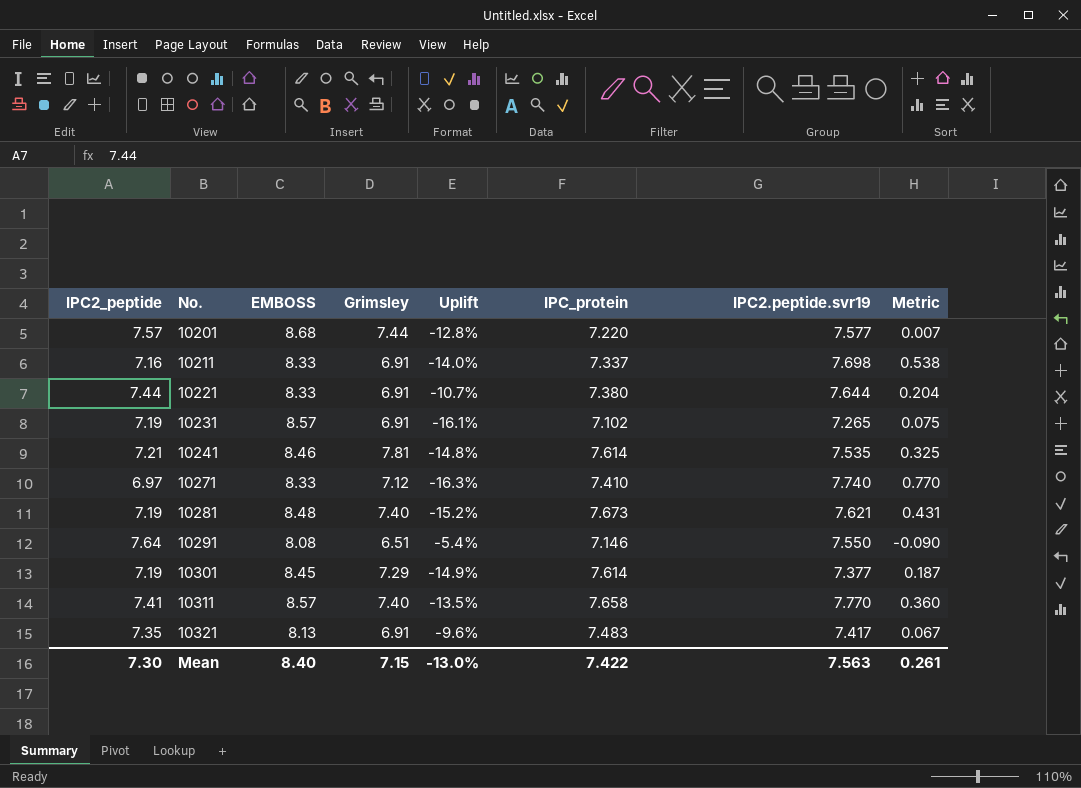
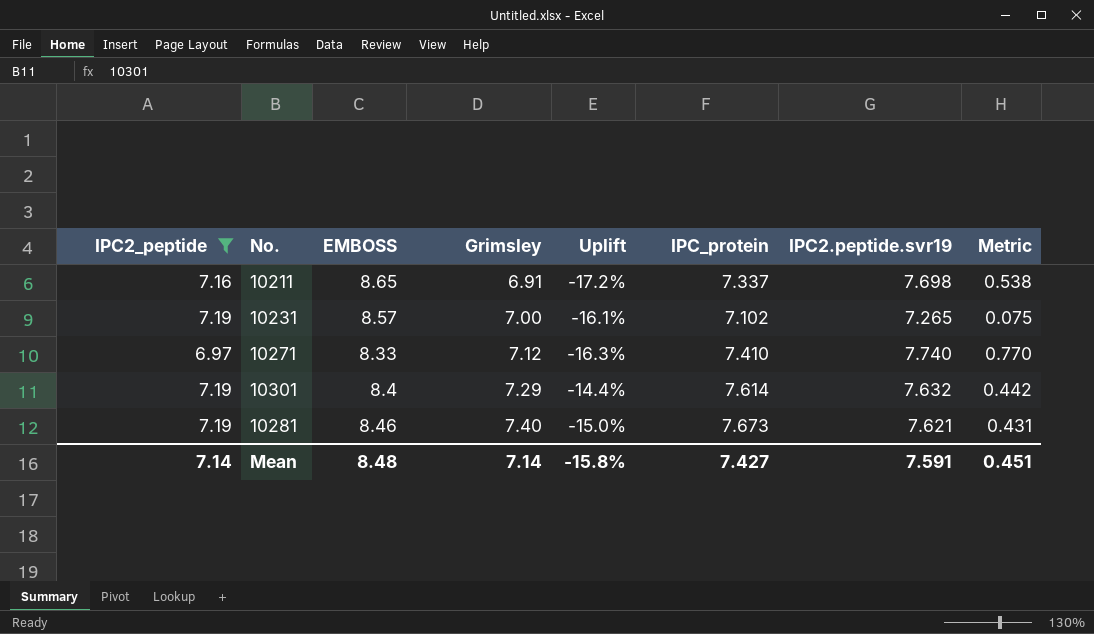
filter: none -> IPC2_peptide <= 7.19
row order: No. ascending -> Grimsley ascending
10211 | EMBOSS: 8.33 -> 8.65
10211 | Uplift: -14.0% -> -17.2%
10231 | Grimsley: 6.91 -> 7.00
10301 | EMBOSS: 8.45 -> 8.4
10301 | Uplift: -14.9% -> -14.4%
10301 | IPC2.peptide.svr19: 7.377 -> 7.632
10301 | Metric: 0.187 -> 0.442
10281 | EMBOSS: 8.48 -> 8.46
10281 | Uplift: -15.2% -> -15.0%
Mean | IPC2_peptide: 7.30 -> 7.14
Mean | EMBOSS: 8.40 -> 8.48
Mean | Grimsley: 7.15 -> 7.14
Mean | Uplift: -13.0% -> -15.8%
Mean | IPC_protein: 7.422 -> 7.427
Mean | IPC2.peptide.svr19: 7.563 -> 7.591
Mean | Metric: 0.261 -> 0.451

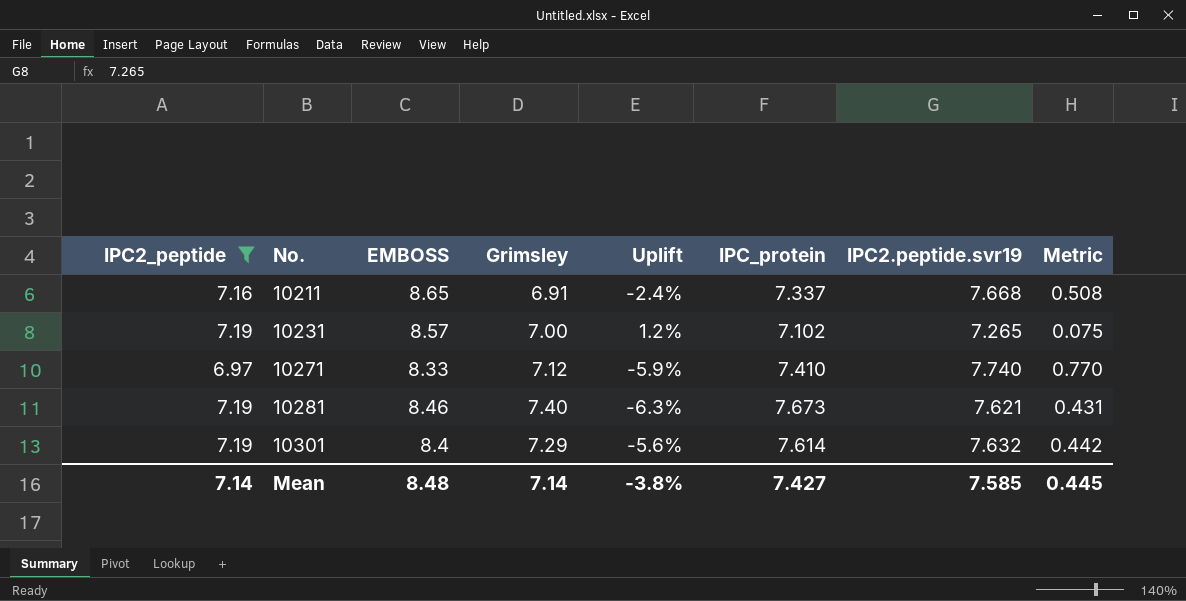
row order: Grimsley ascending -> No. ascending
column Uplift | formula: ([IPC2_peptide] - [EMBOSS]) / [EMBOSS] -> ([IPC2_peptide] - [IPC_protein]) / [IPC_protein]
10211 | IPC2.peptide.svr19: 7.698 -> 7.668
10211 | Metric: 0.538 -> 0.508
Mean | Uplift: -15.8% -> -3.8%
Mean | IPC2.peptide.svr19: 7.591 -> 7.585
Mean | Metric: 0.451 -> 0.445

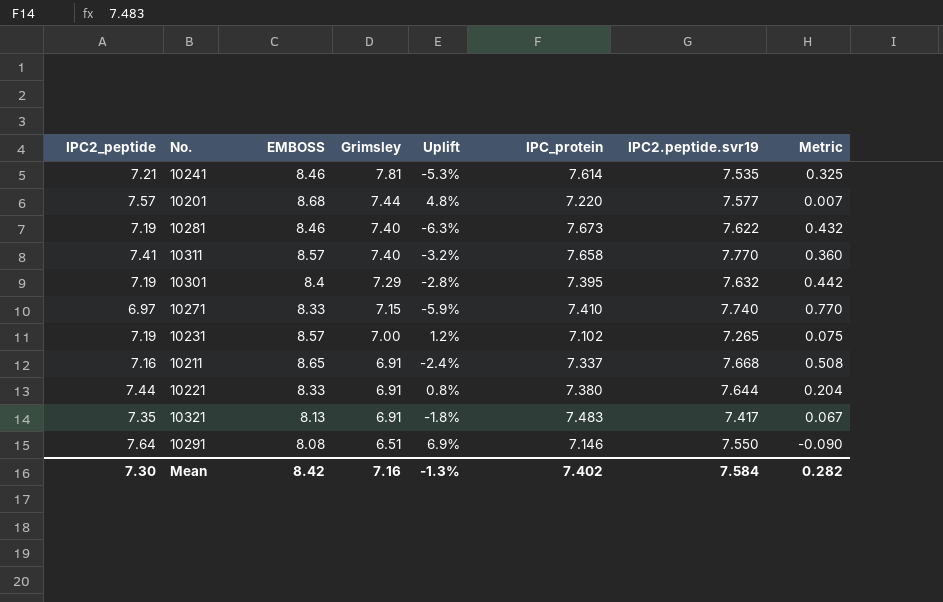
filter: IPC2_peptide <= 7.19 -> none
row order: No. ascending -> Grimsley descending
10281 | IPC2.peptide.svr19: 7.621 -> 7.622
10281 | Metric: 0.431 -> 0.432
10301 | Uplift: -5.6% -> -2.8%
10301 | IPC_protein: 7.614 -> 7.395
10271 | Grimsley: 7.12 -> 7.15
Mean | IPC2_peptide: 7.14 -> 7.30
Mean | EMBOSS: 8.48 -> 8.42
Mean | Grimsley: 7.14 -> 7.16
Mean | Uplift: -3.8% -> -1.3%
Mean | IPC_protein: 7.427 -> 7.402
Mean | IPC2.peptide.svr19: 7.585 -> 7.584
Mean | Metric: 0.445 -> 0.282

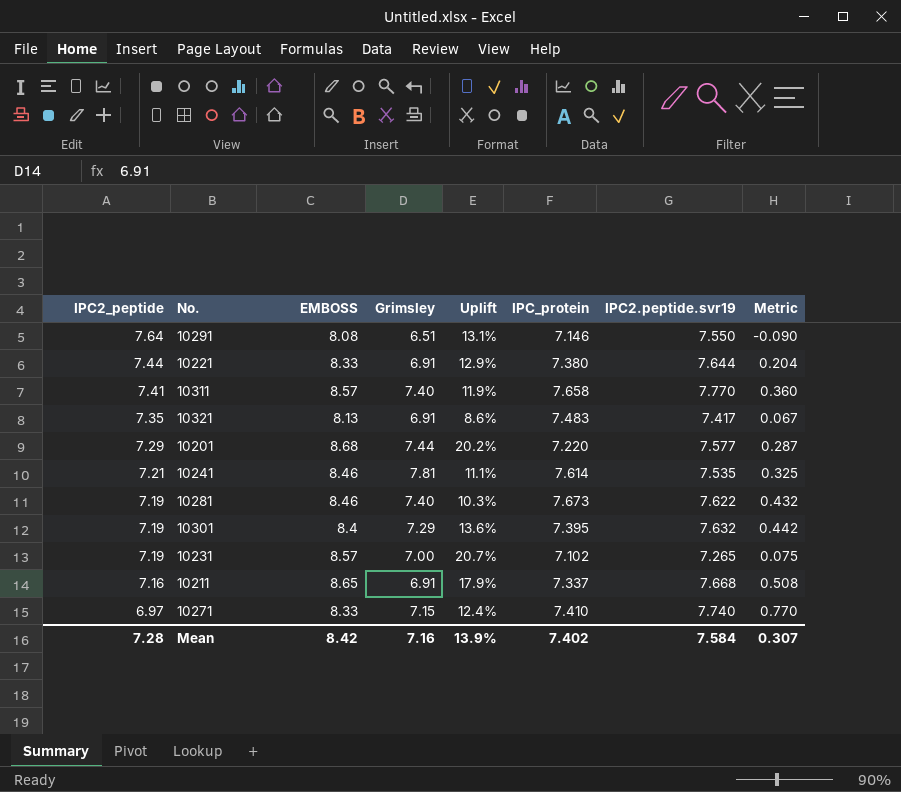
row order: Grimsley descending -> IPC2_peptide descending
column Uplift | formula: ([IPC2_peptide] - [IPC_protein]) / [IPC_protein] -> ([EMBOSS] - [IPC_protein]) / [IPC_protein]
10201 | IPC2_peptide: 7.57 -> 7.29
10201 | Metric: 0.007 -> 0.287
Mean | IPC2_peptide: 7.30 -> 7.28
Mean | Uplift: -1.3% -> 13.9%
Mean | Metric: 0.282 -> 0.307

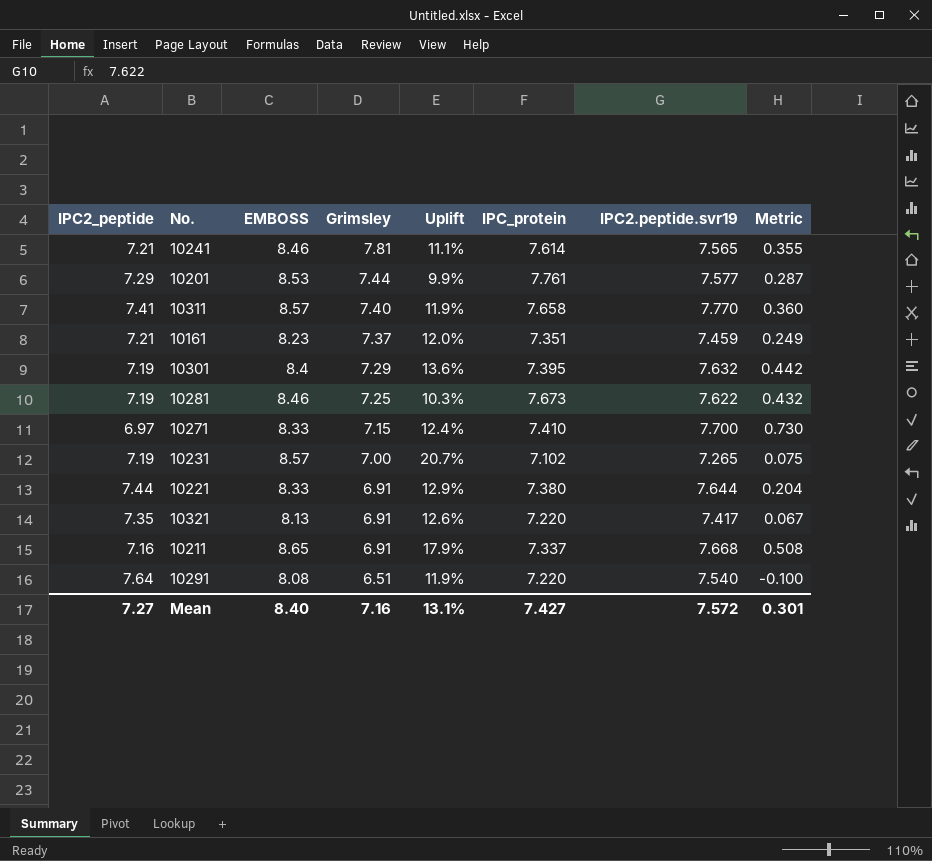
row order: IPC2_peptide descending -> Grimsley descending
10241 | IPC2.peptide.svr19: 7.535 -> 7.565
10241 | Metric: 0.325 -> 0.355
10201 | EMBOSS: 8.68 -> 8.53
10201 | Uplift: 20.2% -> 9.9%
10201 | IPC_protein: 7.220 -> 7.761
row 10161: none -> 7.21 | 8.23 | 7.37 | 12.0% | 7.351 | 7.459 | 0.249
10281 | Grimsley: 7.40 -> 7.25
10271 | IPC2.peptide.svr19: 7.740 -> 7.700
10271 | Metric: 0.770 -> 0.730
10321 | Uplift: 8.6% -> 12.6%
10321 | IPC_protein: 7.483 -> 7.220
10291 | Uplift: 13.1% -> 11.9%
10291 | IPC_protein: 7.146 -> 7.220
10291 | IPC2.peptide.svr19: 7.550 -> 7.540
10291 | Metric: -0.090 -> -0.100
Mean | IPC2_peptide: 7.28 -> 7.27
Mean | EMBOSS: 8.42 -> 8.40
Mean | Uplift: 13.9% -> 13.1%
Mean | IPC_protein: 7.402 -> 7.427
Mean | IPC2.peptide.svr19: 7.584 -> 7.572
Mean | Metric: 0.307 -> 0.301

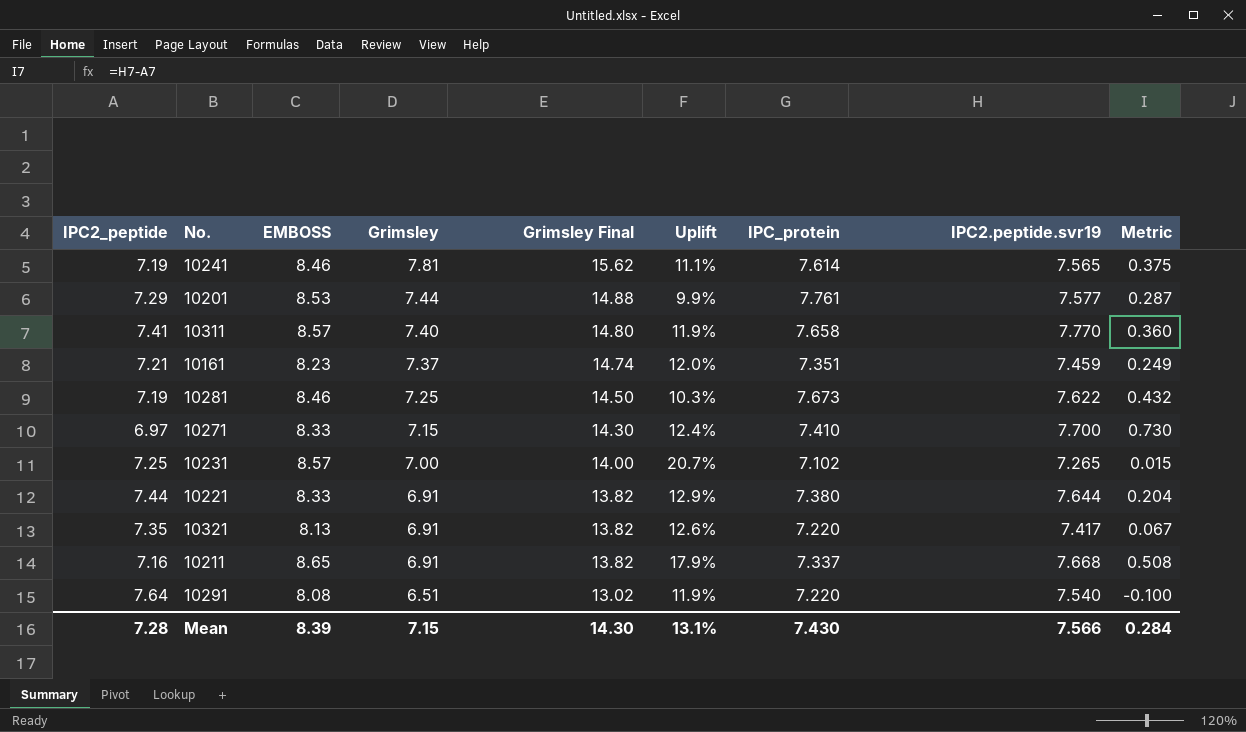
column Grimsley Final | formula: none -> [Grimsley] * 2
row 10301: 7.19 | 8.4 | 7.29 | 13.6% | 7.395 | 7.632 | 0.442 -> none
10241 | IPC2_peptide: 7.21 -> 7.19
10241 | Metric: 0.355 -> 0.375
10231 | IPC2_peptide: 7.19 -> 7.25
10231 | Metric: 0.075 -> 0.015
Mean | IPC2_peptide: 7.27 -> 7.28
Mean | EMBOSS: 8.40 -> 8.39
Mean | Grimsley: 7.16 -> 7.15
Mean | IPC_protein: 7.427 -> 7.430
Mean | IPC2.peptide.svr19: 7.572 -> 7.566
Mean | Metric: 0.301 -> 0.284

